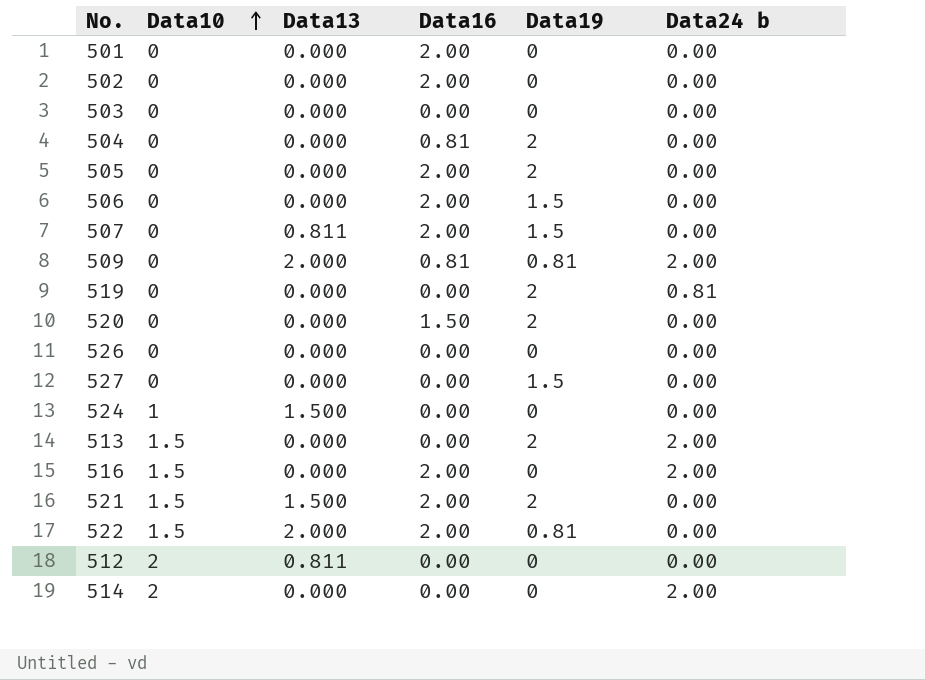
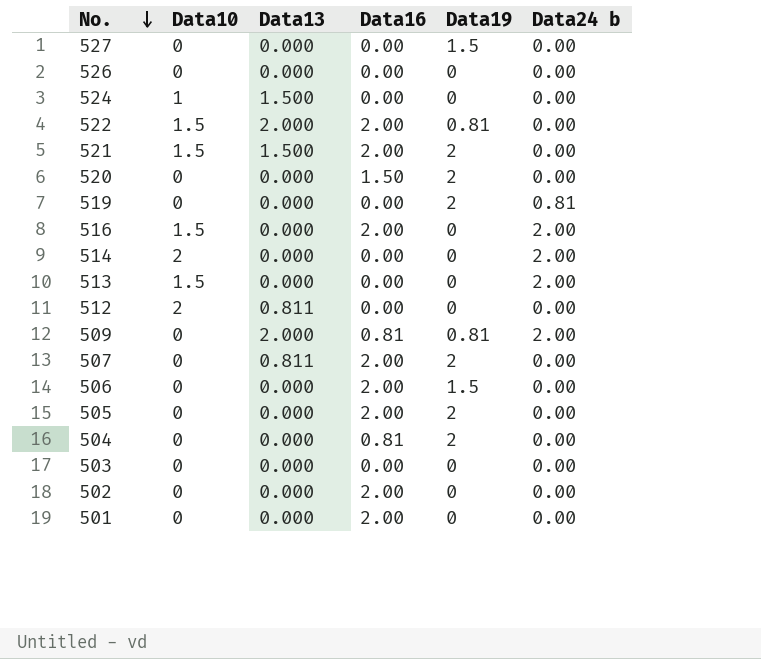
row order: Data10 ascending -> No. descending
513 | Data19: 2 -> 0
507 | Data19: 1.5 -> 2

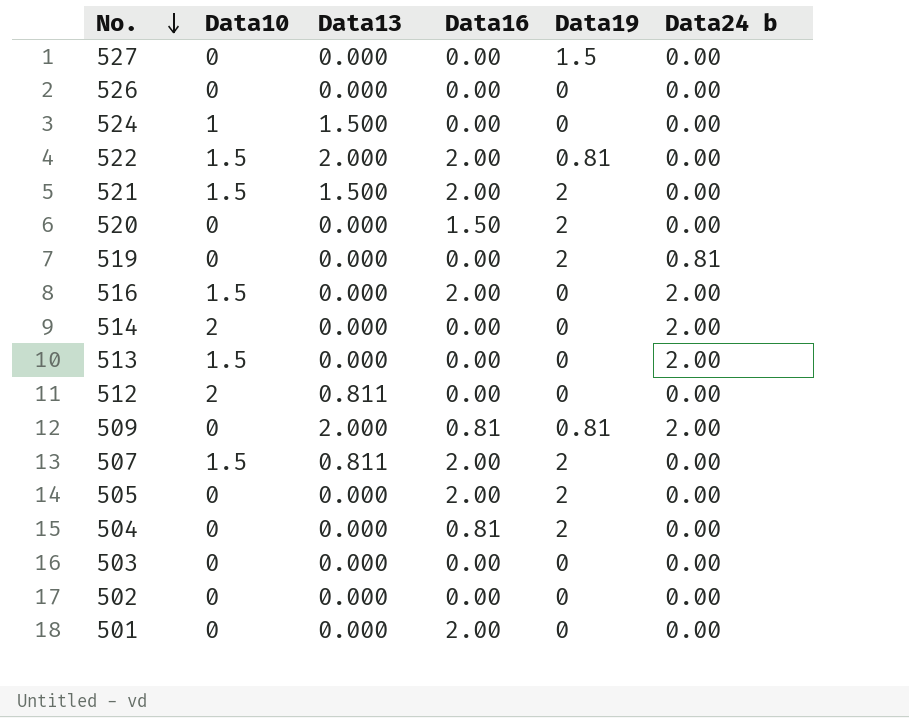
row 506: 0 | 0.000 | 2.00 | 1.5 | 0.00 -> none
507 | Data10: 0 -> 1.5
502 | Data16: 2.00 -> 0.00

